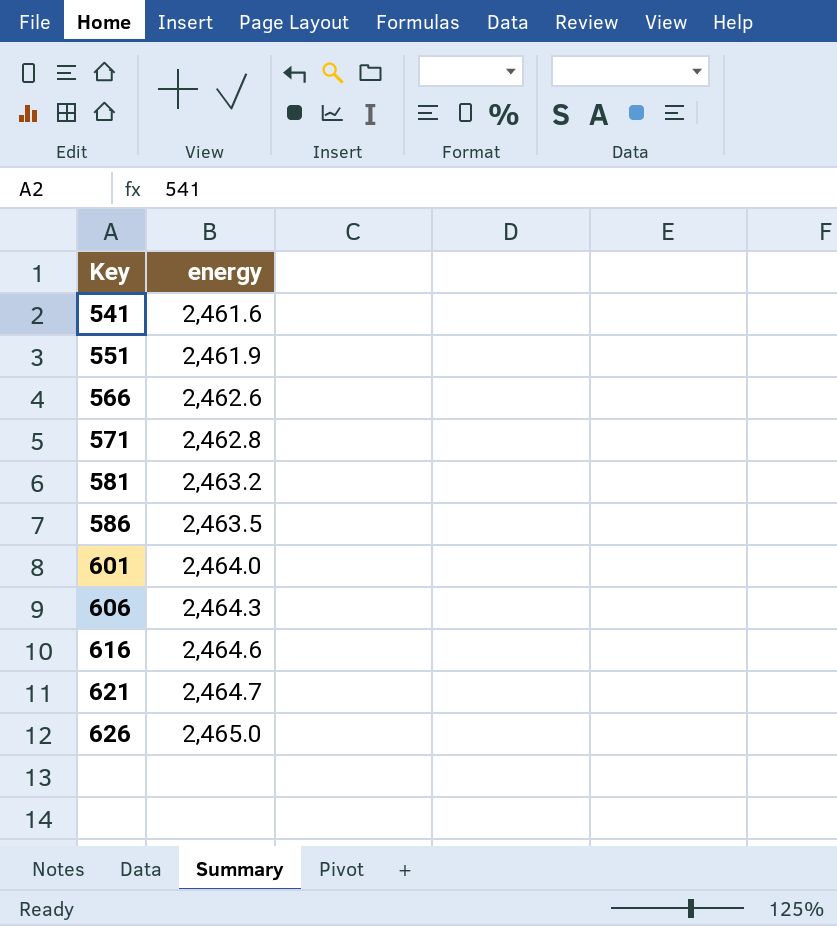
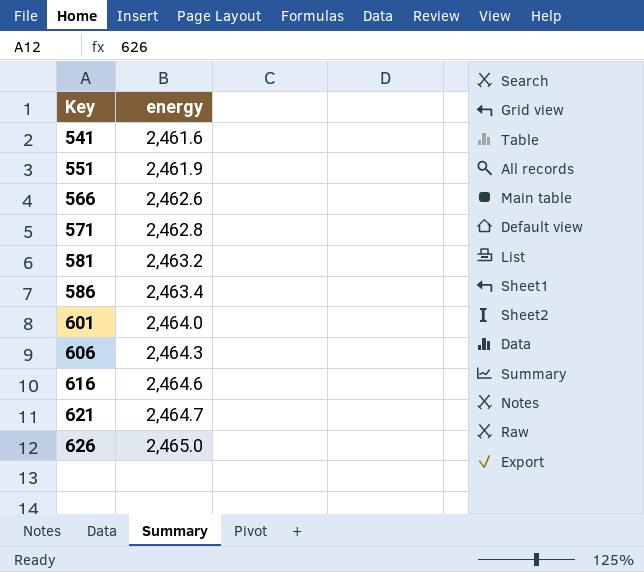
586 | energy: 2,463.5 -> 2,463.4

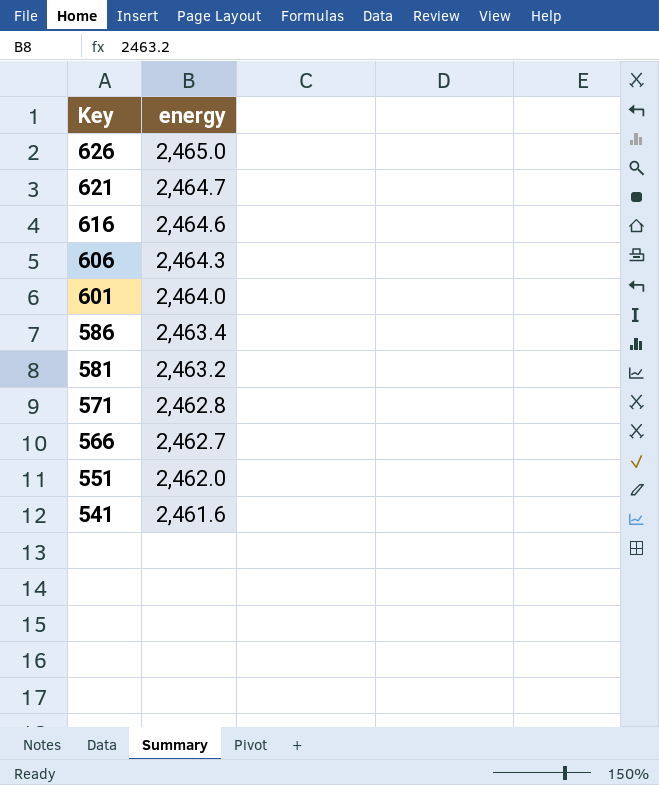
row order: Key ascending -> Key descending
566 | energy: 2,462.6 -> 2,462.7
551 | energy: 2,461.9 -> 2,462.0

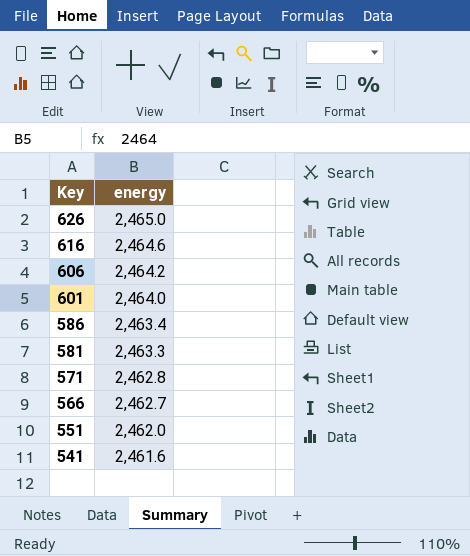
row 621: 2,464.7 -> none
606 | energy: 2,464.3 -> 2,464.2
581 | energy: 2,463.2 -> 2,463.3

